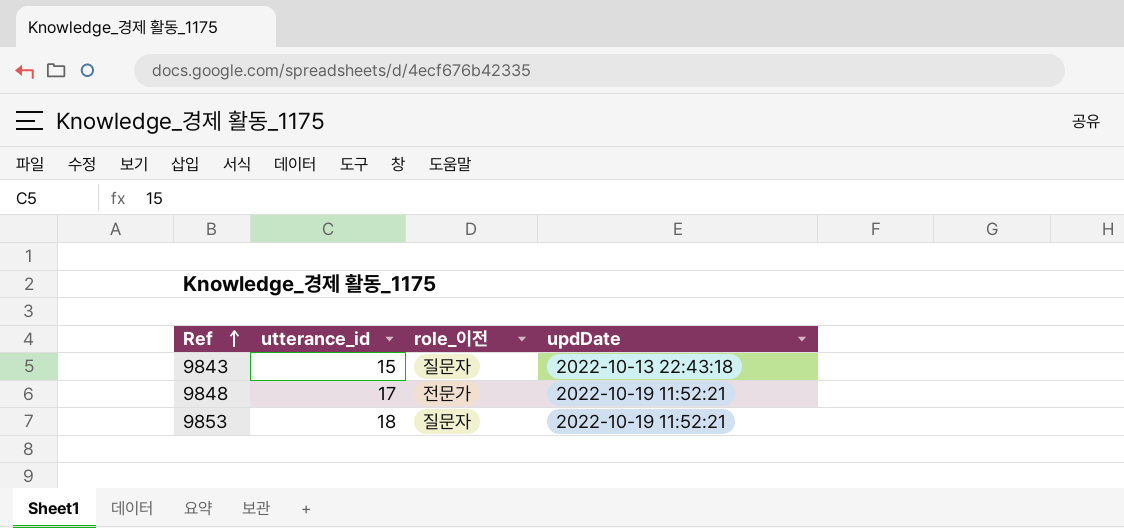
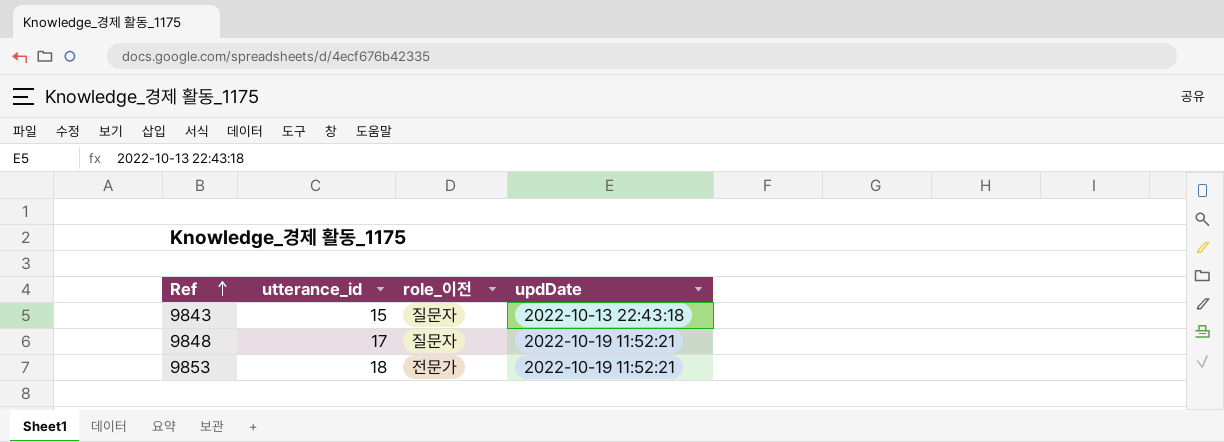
9848 | role_이전: 전문가 -> 질문자
9853 | role_이전: 질문자 -> 전문가

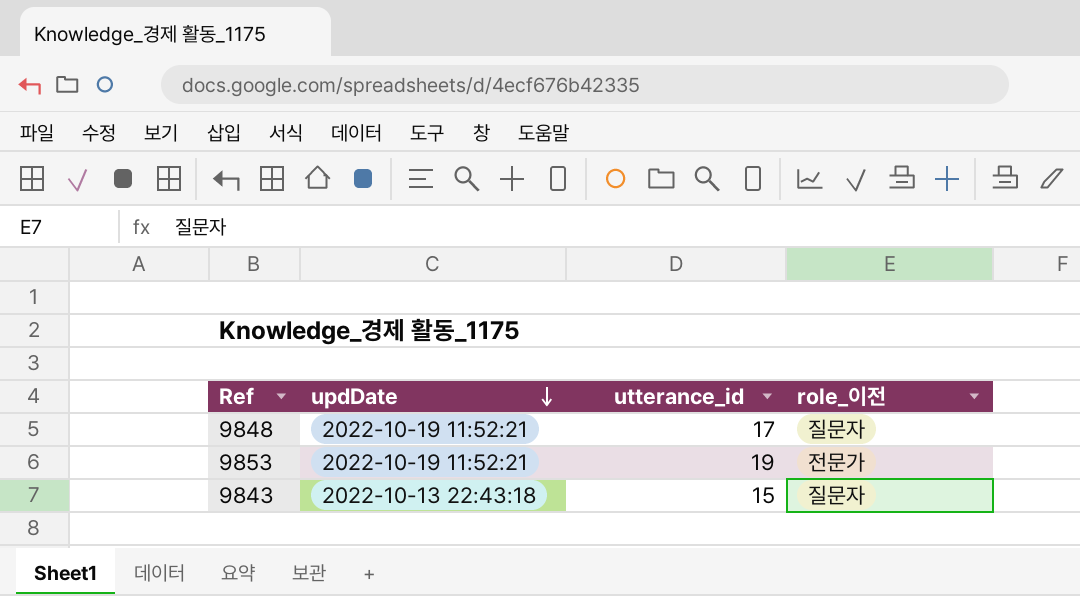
row order: Ref ascending -> updDate descending
column updDate | position: 4 -> 2
9853 | utterance_id: 18 -> 19

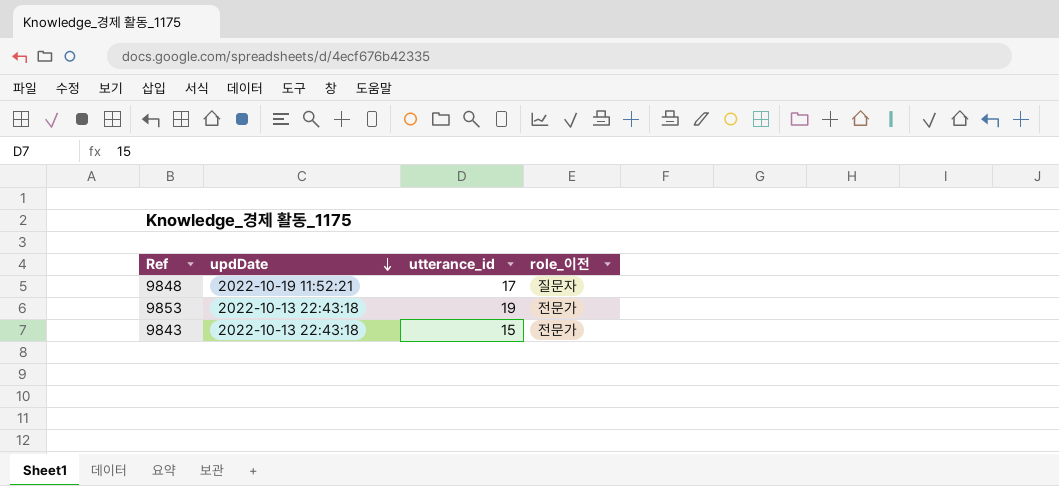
9853 | updDate: 2022-10-19 11:52:21 -> 2022-10-13 22:43:18
9843 | role_이전: 질문자 -> 전문가

